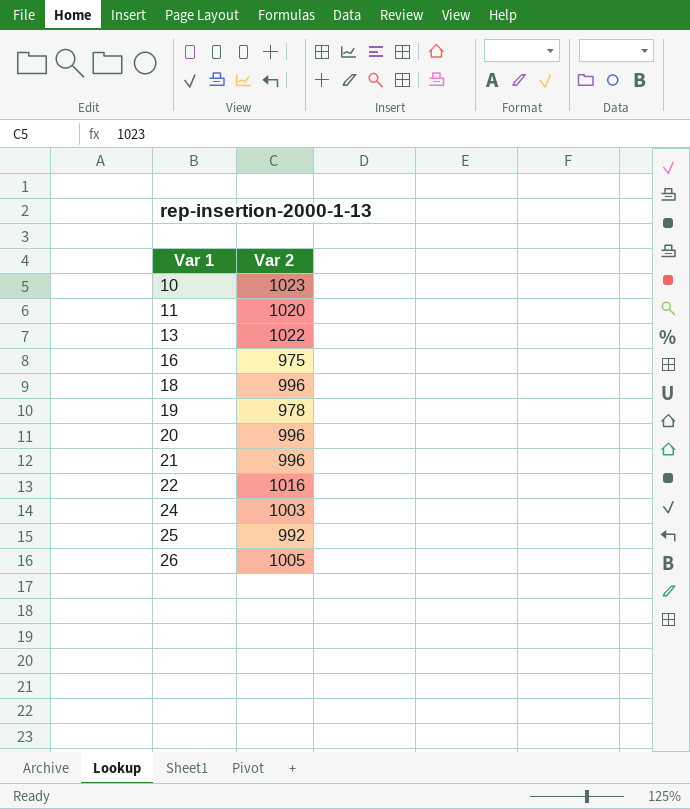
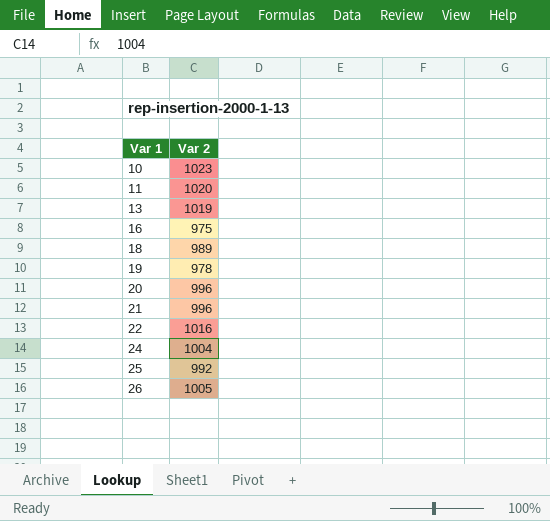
13 | Var 2: 1022 -> 1019
18 | Var 2: 996 -> 989
24 | Var 2: 1003 -> 1004

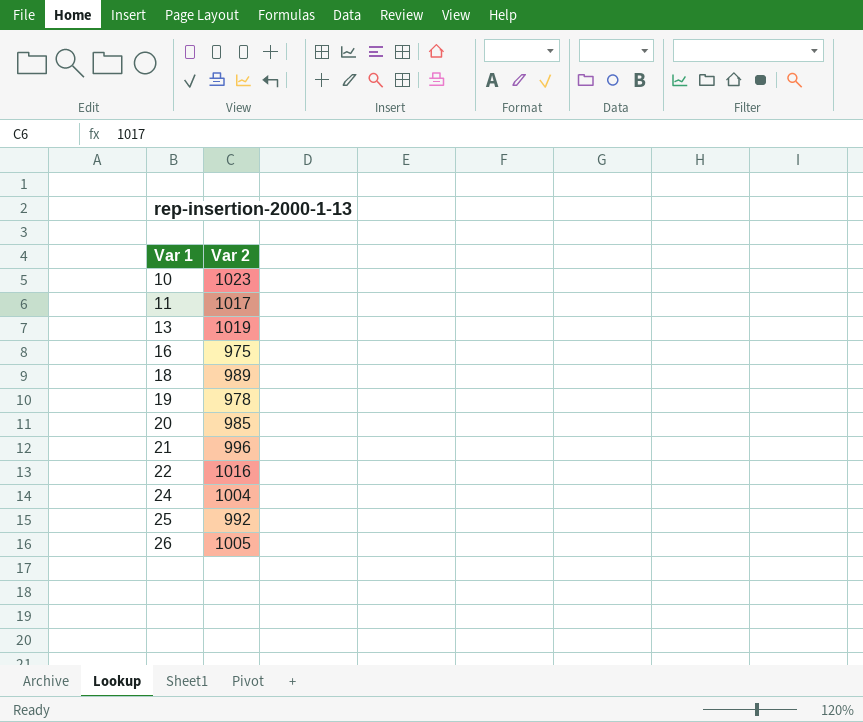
11 | Var 2: 1020 -> 1017
20 | Var 2: 996 -> 985

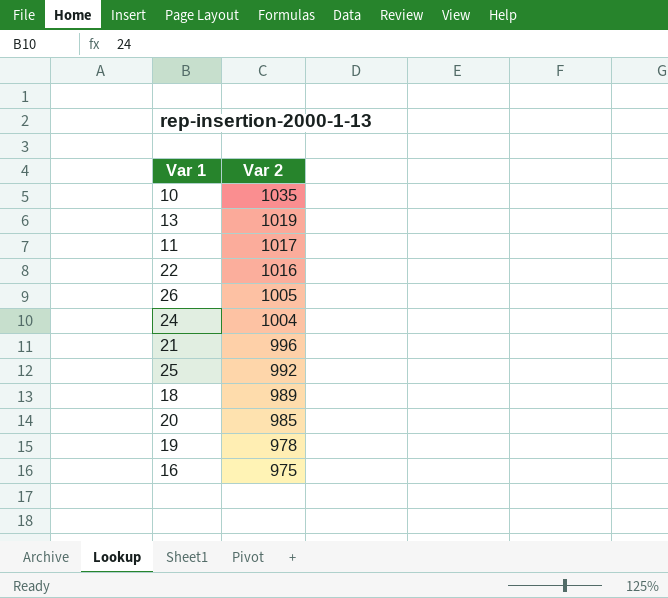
row order: Var 1 ascending -> Var 2 descending
10 | Var 2: 1023 -> 1035

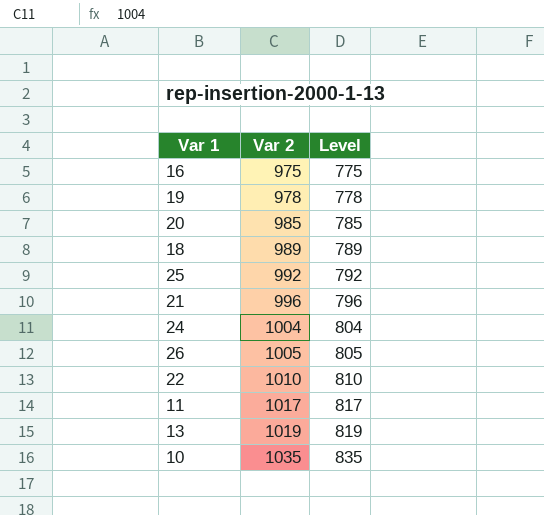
row order: Var 2 descending -> Var 2 ascending
column Level | formula: none -> [Var 2] - 200
22 | Var 2: 1016 -> 1010

